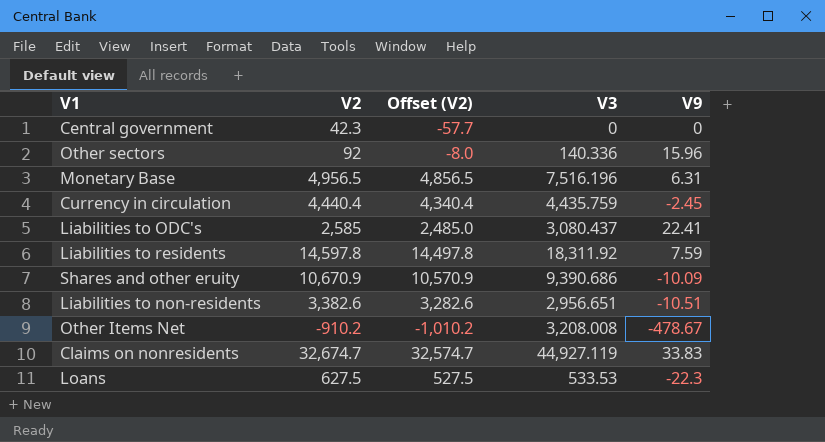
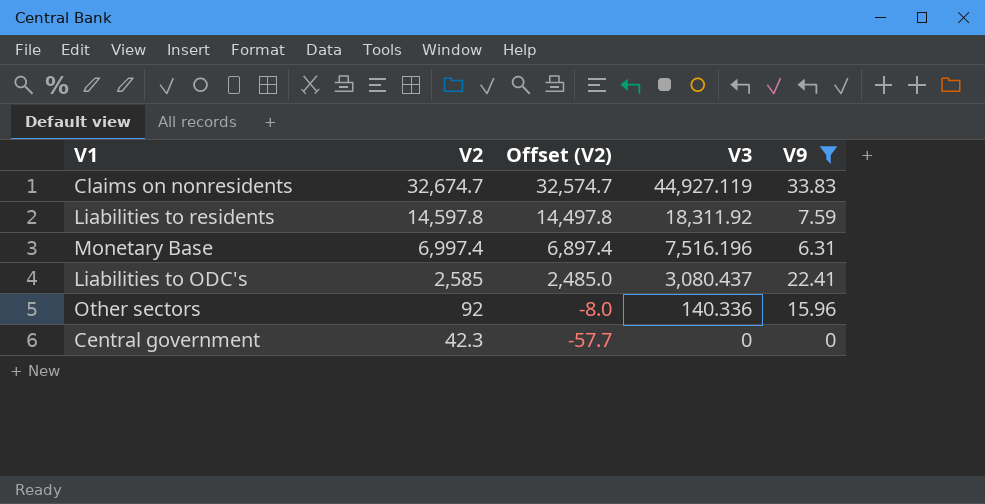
filter: none -> V9 >= 0
row order: none -> V2 descending
Monetary Base | V2: 4,956.5 -> 6,997.4
Monetary Base | Offset (V2): 4,856.5 -> 6,897.4

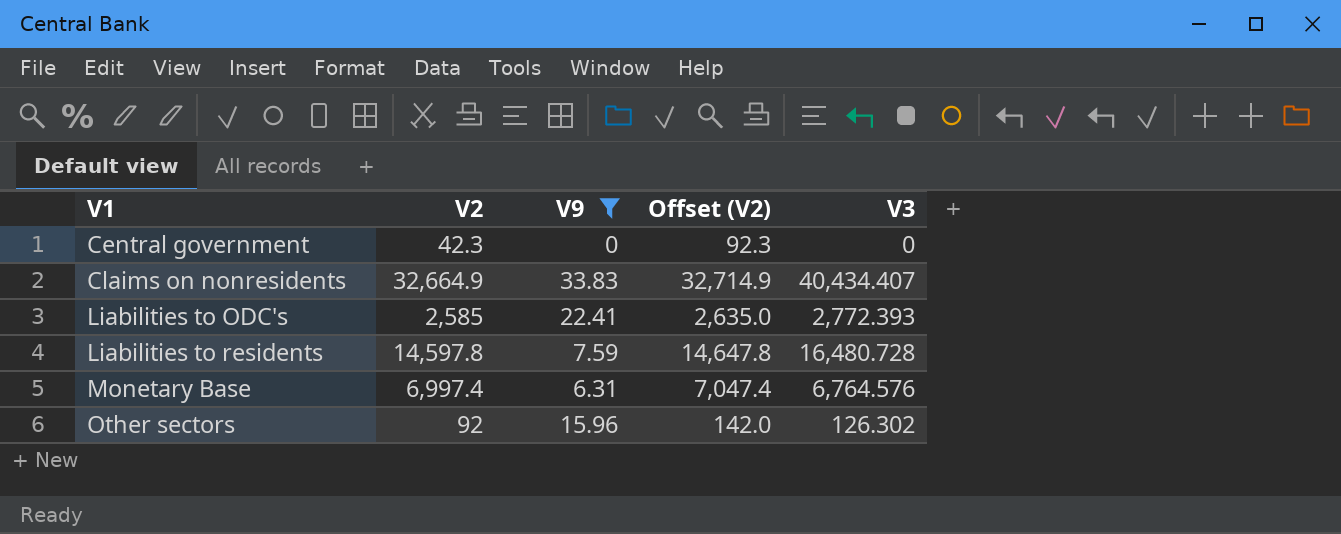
row order: V2 descending -> V1 ascending
column V9 | position: 5 -> 3
column Offset (V2) | formula: [V2] - 100 -> [V2] + 50
Claims on nonresidents | V2: 32,674.7 -> 32,664.9
Claims on nonresidents | V3: 44,927.119 -> 40,434.407
Liabilities to ODC's | V3: 3,080.437 -> 2,772.393
Liabilities to residents | V3: 18,311.92 -> 16,480.728
Monetary Base | V3: 7,516.196 -> 6,764.576
Other sectors | V3: 140.336 -> 126.302

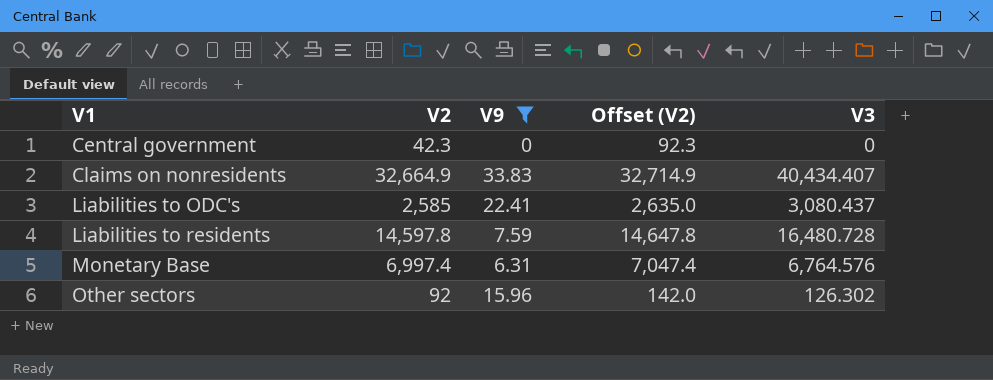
Liabilities to ODC's | V3: 2,772.393 -> 3,080.437

